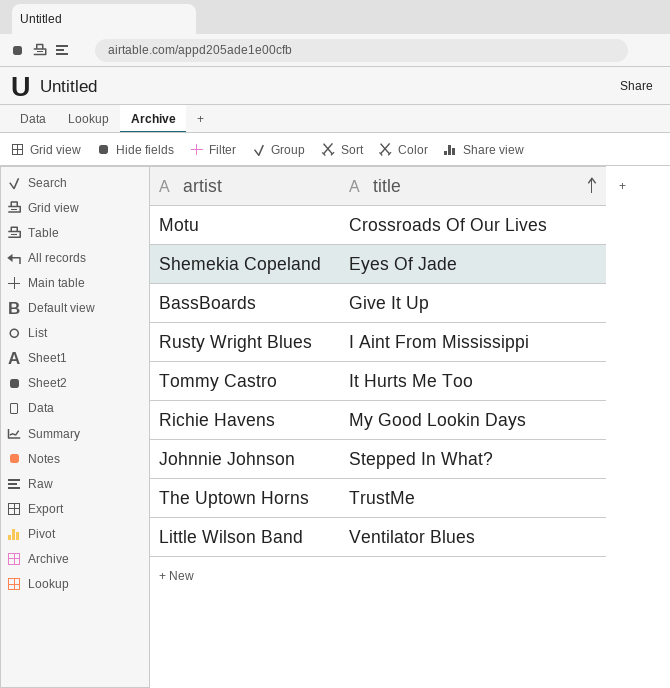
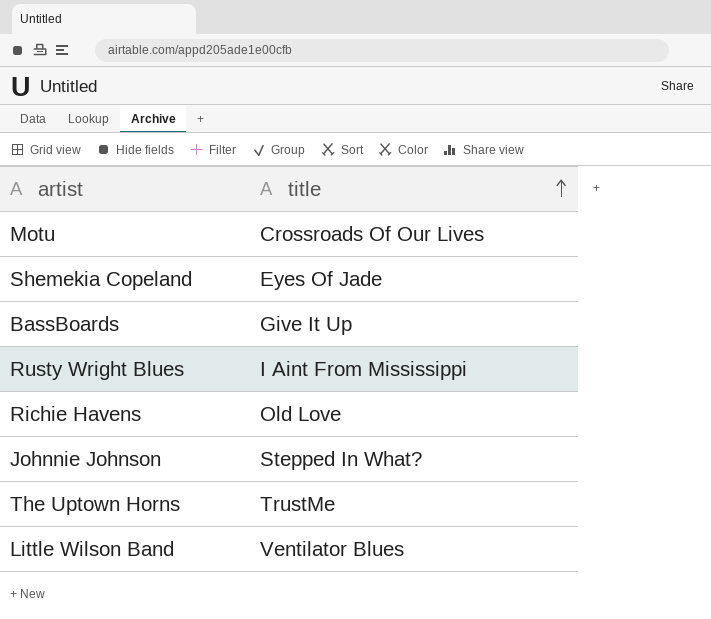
row Tommy Castro: It Hurts Me Too -> none
Richie Havens | title: My Good Lookin Days -> Old Love

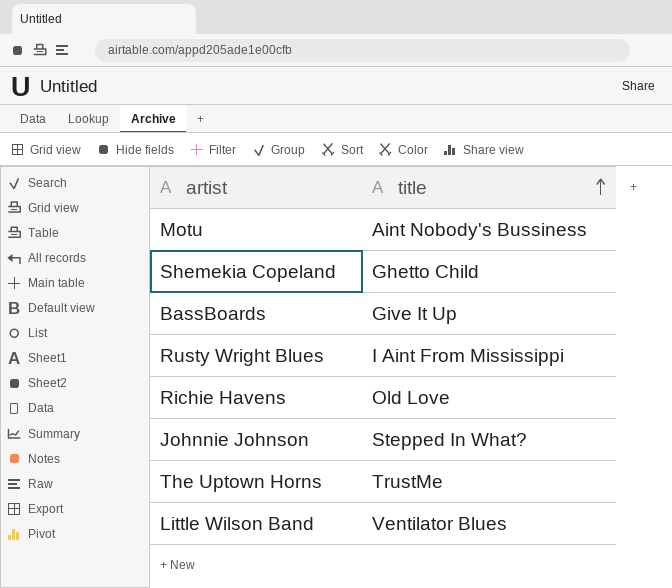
Motu | title: Crossroads Of Our Lives -> Aint Nobody's Bussiness
Shemekia Copeland | title: Eyes Of Jade -> Ghetto Child

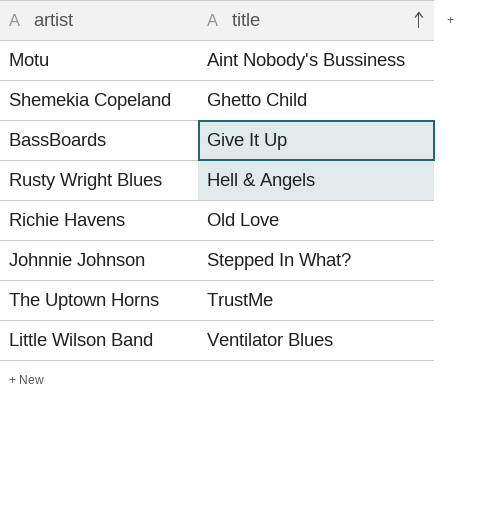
Rusty Wright Blues | title: I Aint From Mississippi -> Hell & Angels

